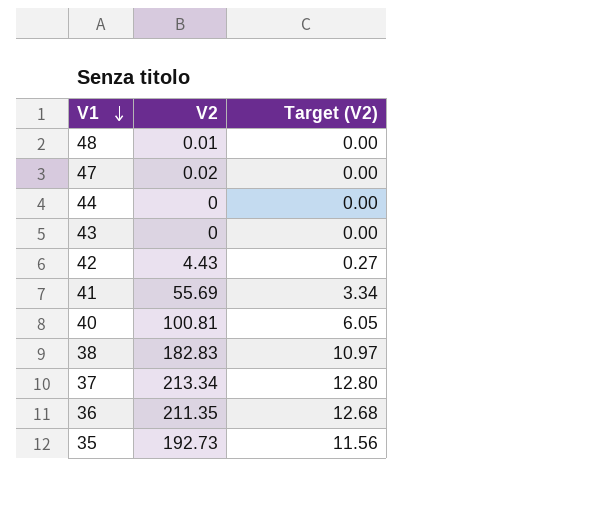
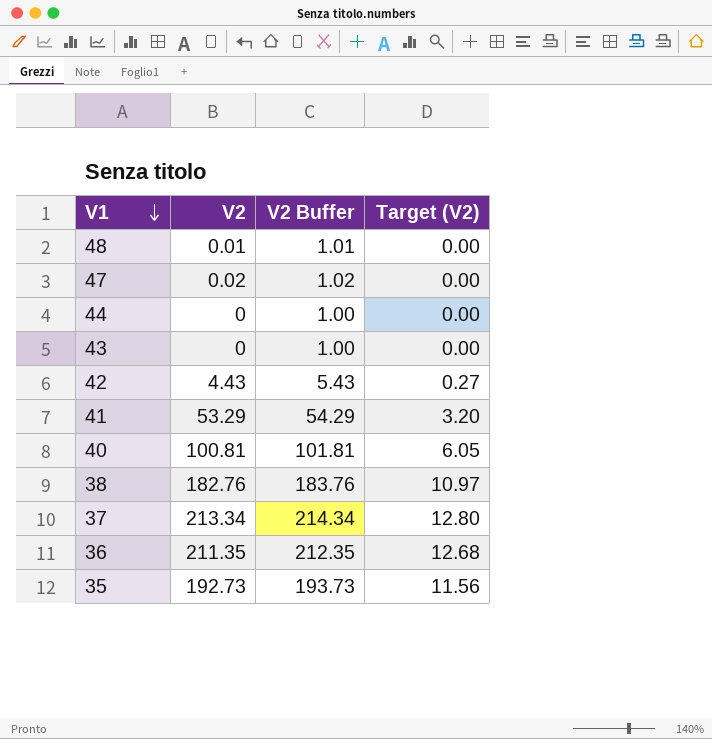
column V2 Buffer | formula: none -> [V2] + 1
41 | V2: 55.69 -> 53.29
41 | Target (V2): 3.34 -> 3.20
38 | V2: 182.83 -> 182.76

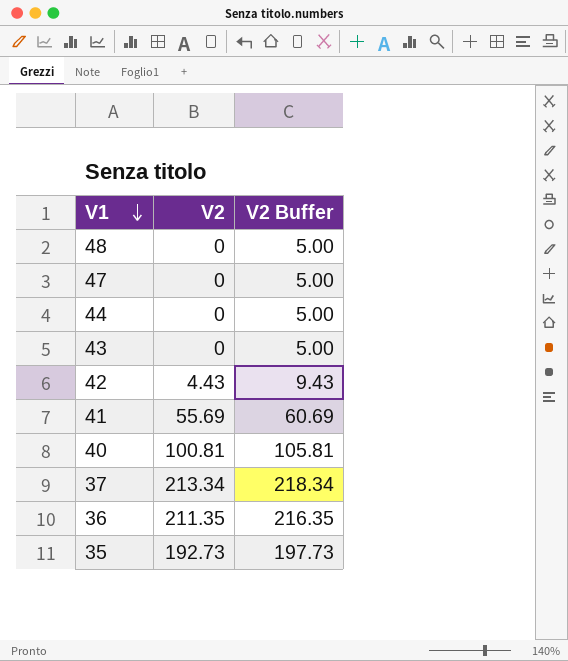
column Target (V2) | formula: [V2] * 0.06 -> none
column V2 Buffer | formula: [V2] + 1 -> [V2] + 5
row 38: 182.76 | 183.76 | 10.97 -> none
48 | V2: 0.01 -> 0
47 | V2: 0.02 -> 0
41 | V2: 53.29 -> 55.69

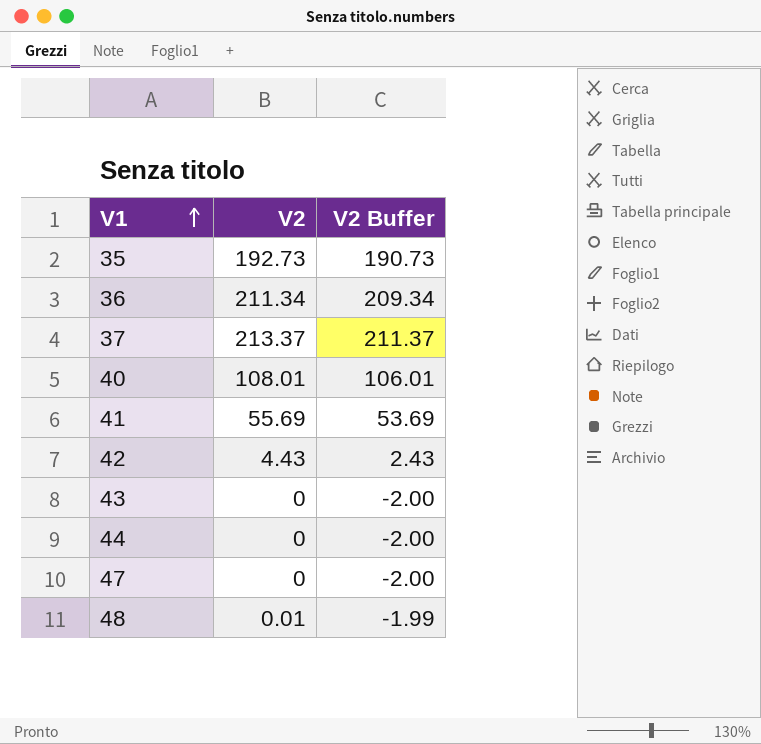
row order: V1 descending -> V1 ascending
column V2 Buffer | formula: [V2] + 5 -> [V2] - 2
36 | V2: 211.35 -> 211.34
37 | V2: 213.34 -> 213.37
40 | V2: 100.81 -> 108.01
48 | V2: 0 -> 0.01

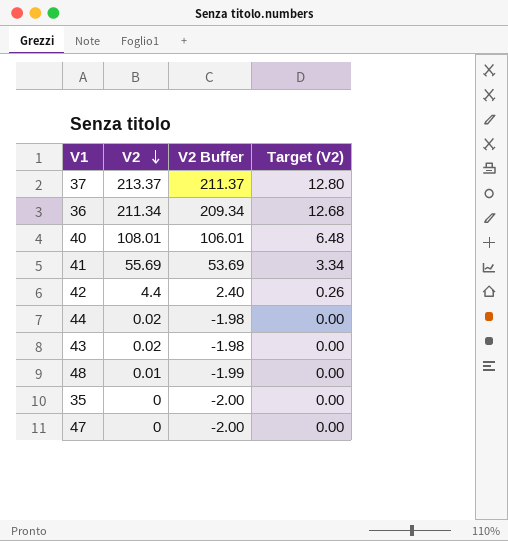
row order: V1 ascending -> V2 descending
column Target (V2) | formula: none -> [V2] * 0.06
42 | V2: 4.43 -> 4.4
42 | V2 Buffer: 2.43 -> 2.40
44 | V2: 0 -> 0.02
44 | V2 Buffer: -2.00 -> -1.98
43 | V2: 0 -> 0.02
43 | V2 Buffer: -2.00 -> -1.98
35 | V2: 192.73 -> 0
35 | V2 Buffer: 190.73 -> -2.00

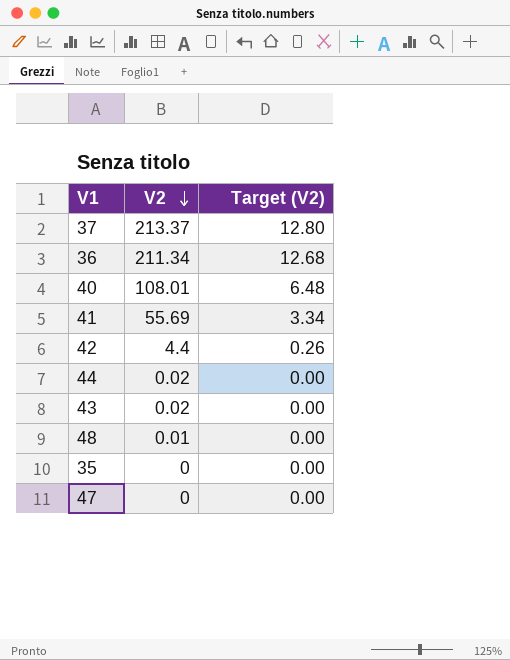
column V2 Buffer | formula: [V2] - 2 -> none

